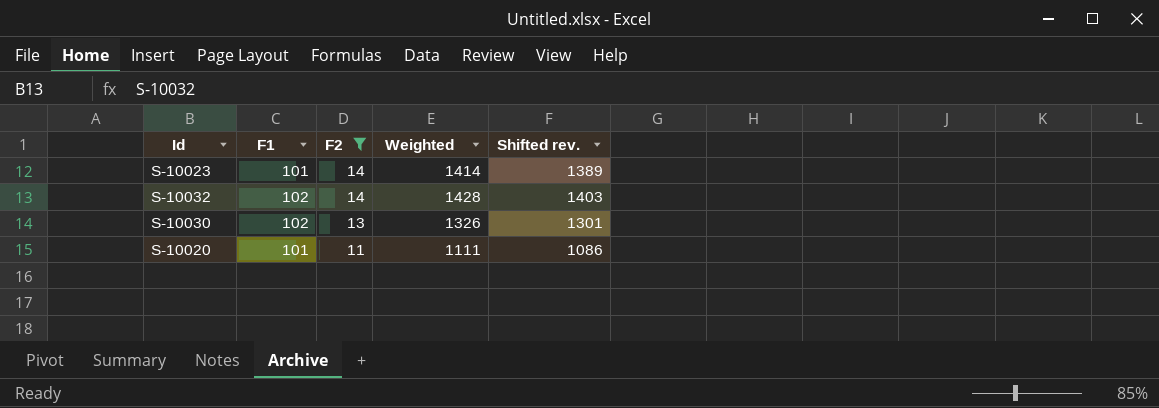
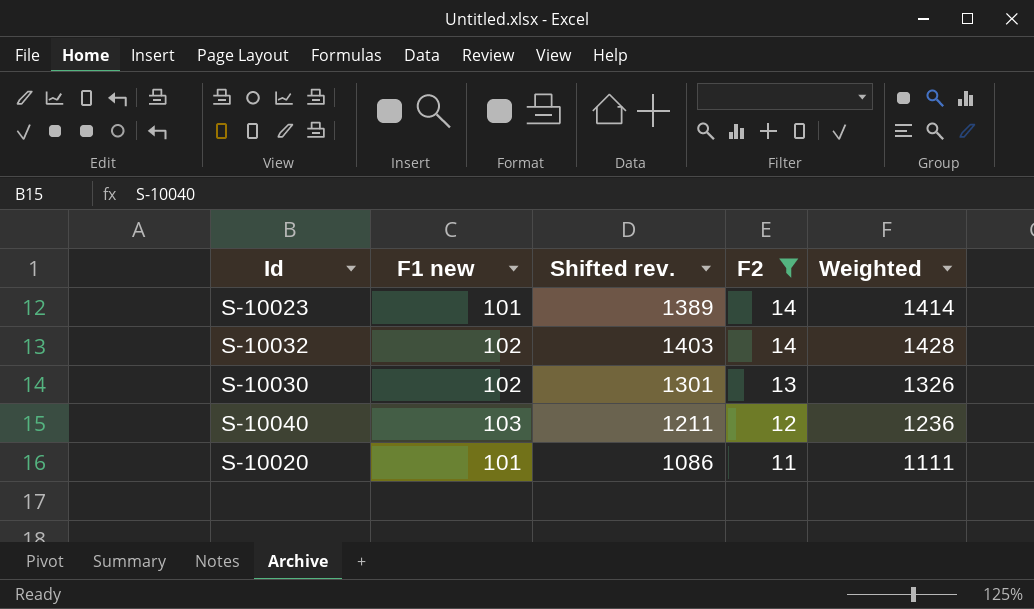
column name: F1 -> F1 new
column Shifted rev. | position: 5 -> 3
row S-10040: none -> 103 | 1211 | 12 | 1236

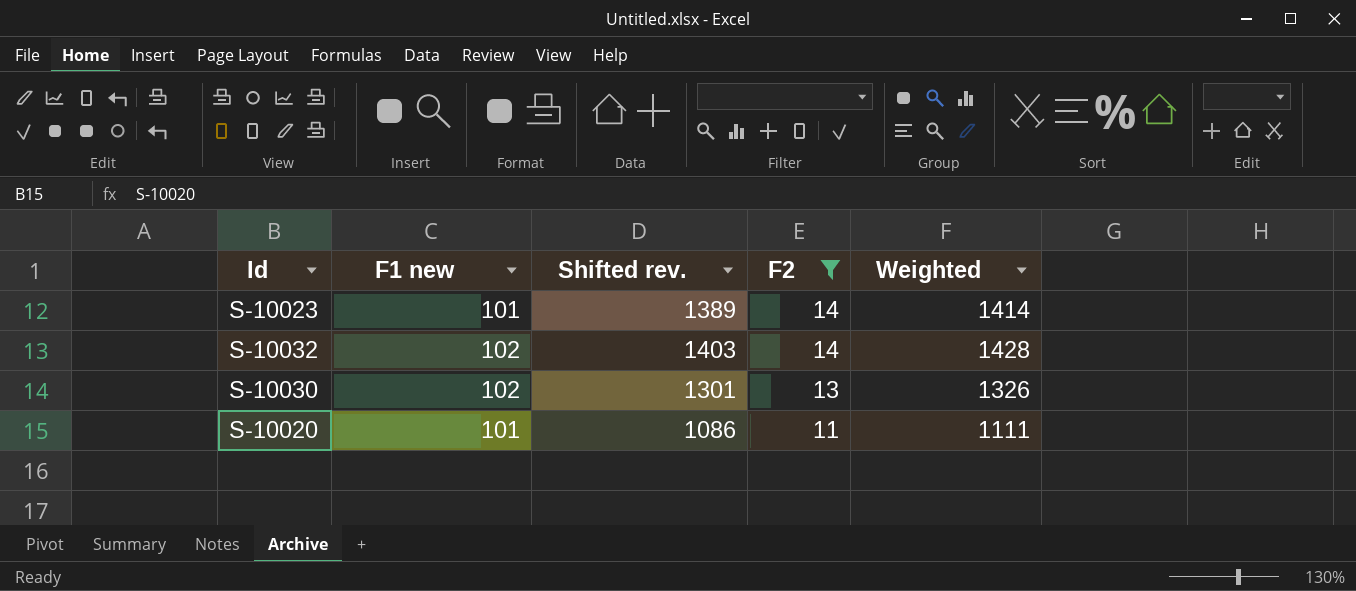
row S-10040: 103 | 1211 | 12 | 1236 -> none

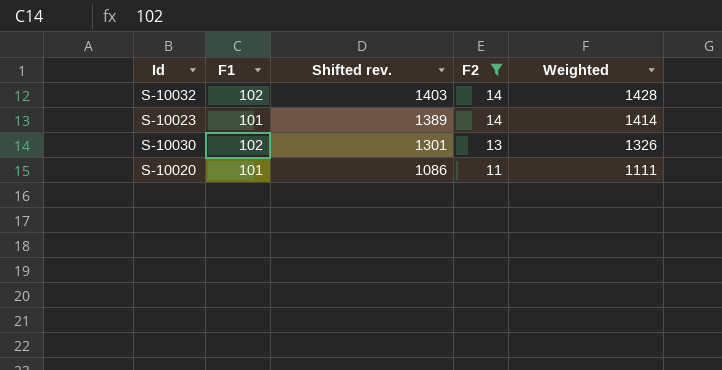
row order: F2 descending -> Shifted rev. descending
column name: F1 new -> F1

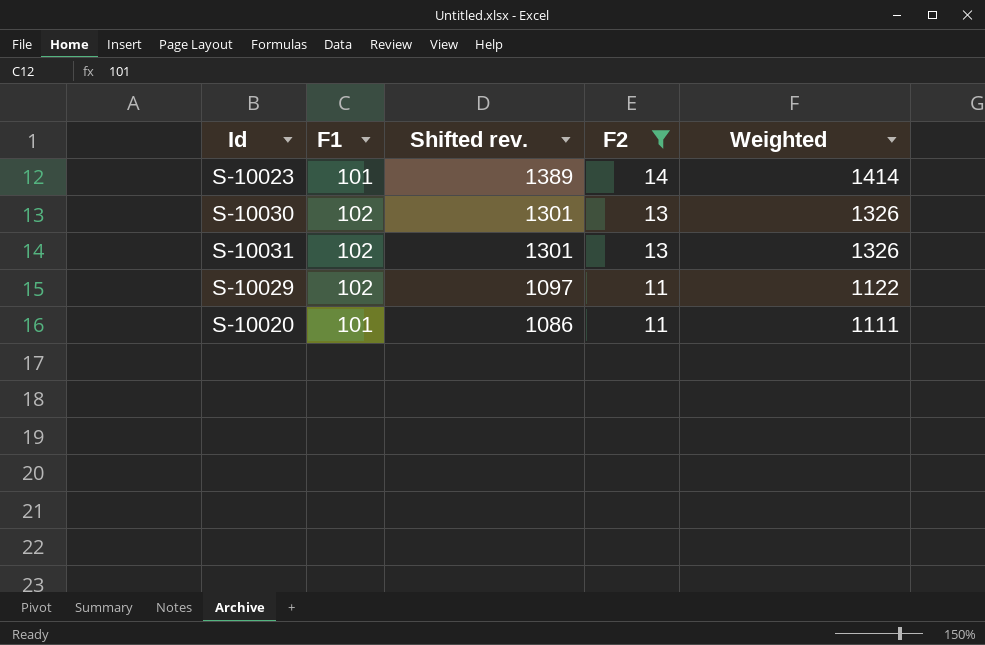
row S-10032: 102 | 1403 | 14 | 1428 -> none
row S-10031: none -> 102 | 1301 | 13 | 1326
row S-10029: none -> 102 | 1097 | 11 | 1122

